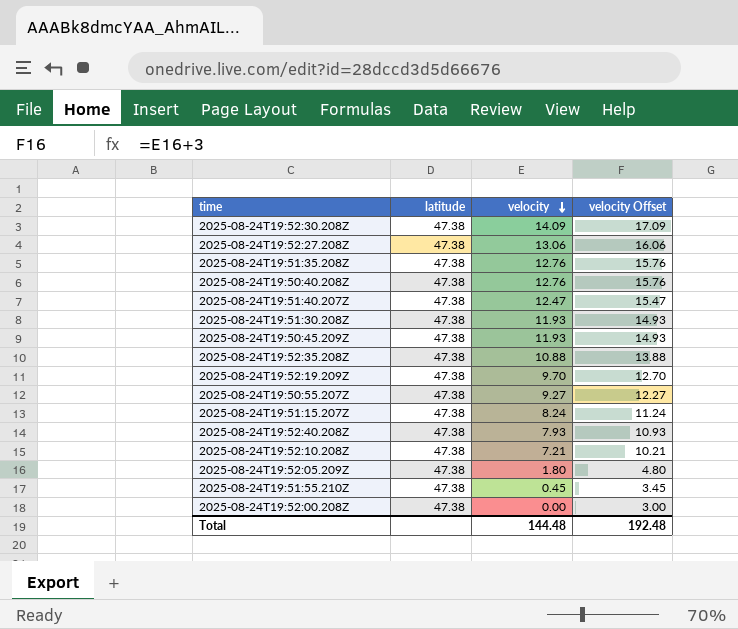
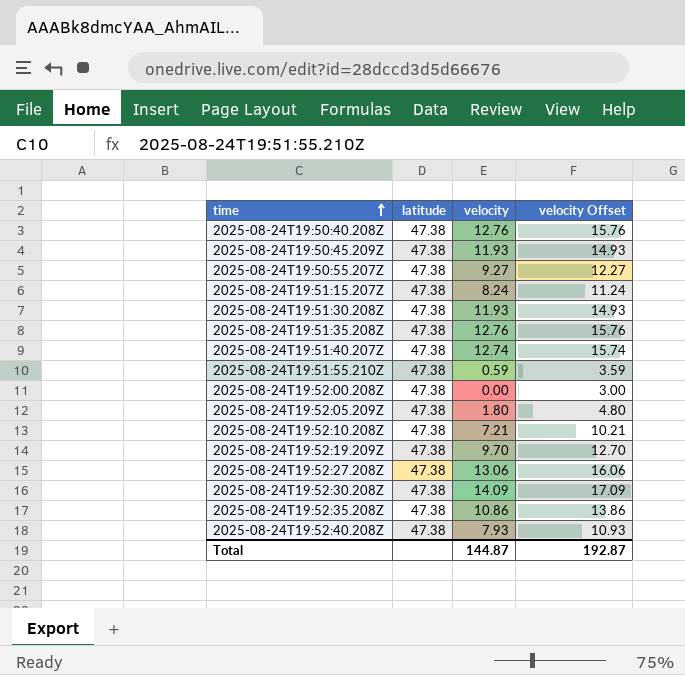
row order: velocity descending -> time ascending
2025-08-24T19:51:40.207Z | velocity: 12.47 -> 12.74
2025-08-24T19:51:40.207Z | velocity Offset: 15.47 -> 15.74
2025-08-24T19:51:55.210Z | velocity: 0.45 -> 0.59
2025-08-24T19:51:55.210Z | velocity Offset: 3.45 -> 3.59
2025-08-24T19:52:35.208Z | velocity: 10.88 -> 10.86
2025-08-24T19:52:35.208Z | velocity Offset: 13.88 -> 13.86
Total | velocity: 144.48 -> 144.87
Total | velocity Offset: 192.48 -> 192.87

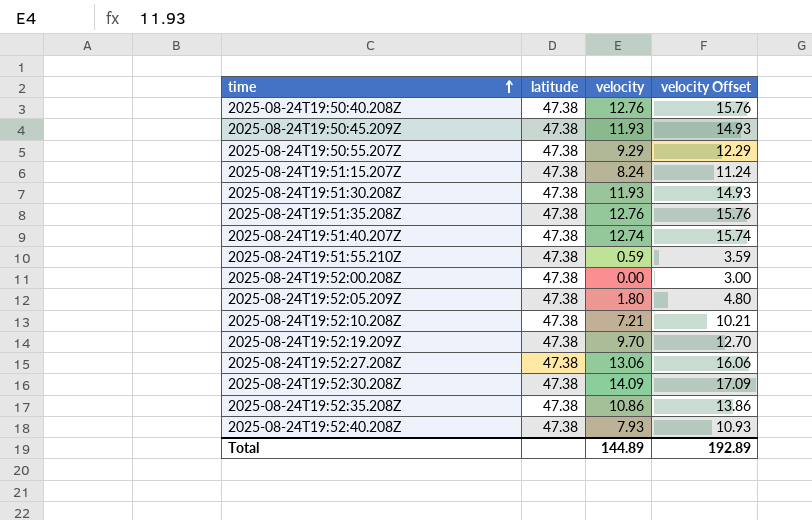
2025-08-24T19:50:55.207Z | velocity: 9.27 -> 9.29
2025-08-24T19:50:55.207Z | velocity Offset: 12.27 -> 12.29
Total | velocity: 144.87 -> 144.89
Total | velocity Offset: 192.87 -> 192.89

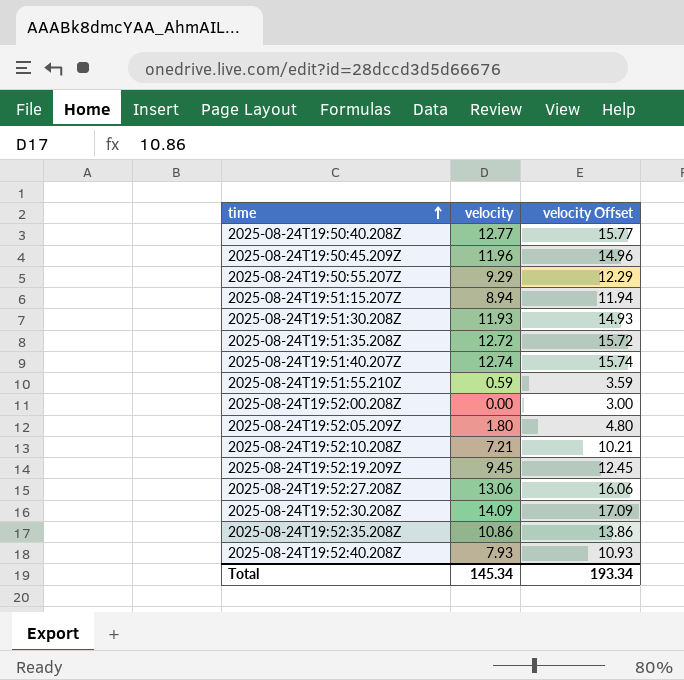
column latitude | position: 2 -> none
2025-08-24T19:50:40.208Z | velocity: 12.76 -> 12.77
2025-08-24T19:50:40.208Z | velocity Offset: 15.76 -> 15.77
2025-08-24T19:50:45.209Z | velocity: 11.93 -> 11.96
2025-08-24T19:50:45.209Z | velocity Offset: 14.93 -> 14.96
2025-08-24T19:51:15.207Z | velocity: 8.24 -> 8.94
2025-08-24T19:51:15.207Z | velocity Offset: 11.24 -> 11.94
2025-08-24T19:51:35.208Z | velocity: 12.76 -> 12.72
2025-08-24T19:51:35.208Z | velocity Offset: 15.76 -> 15.72
2025-08-24T19:52:19.209Z | velocity: 9.70 -> 9.45
2025-08-24T19:52:19.209Z | velocity Offset: 12.70 -> 12.45
Total | velocity: 144.89 -> 145.34
Total | velocity Offset: 192.89 -> 193.34

